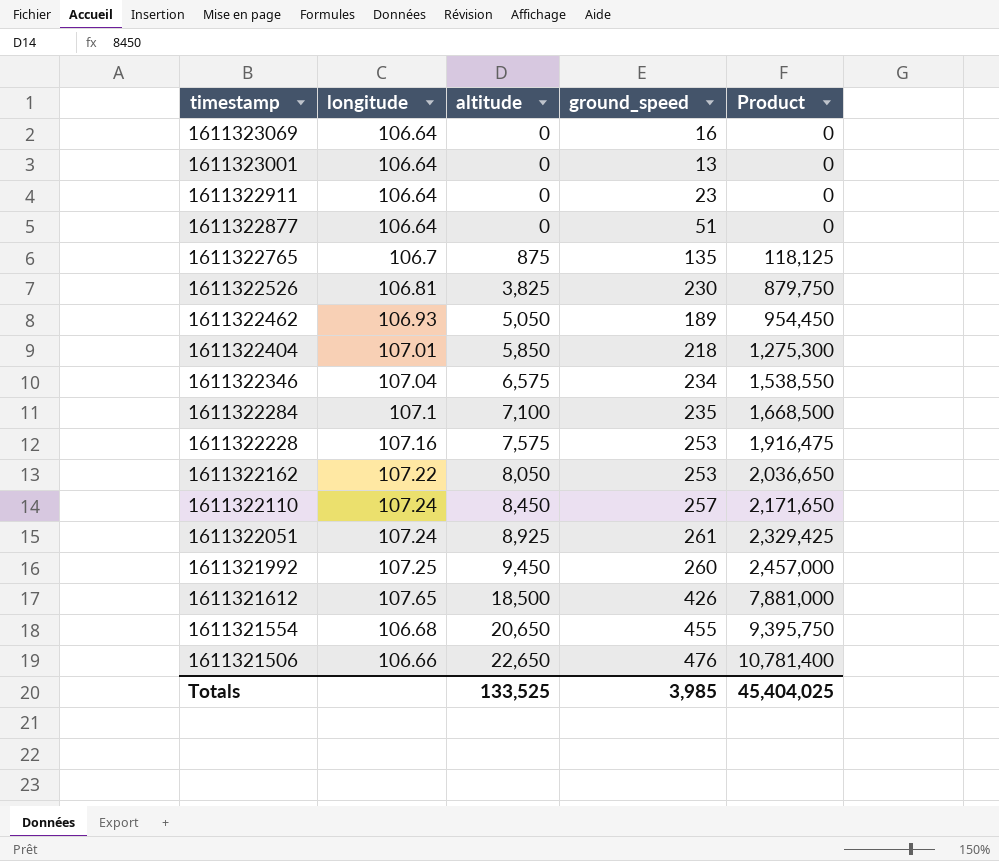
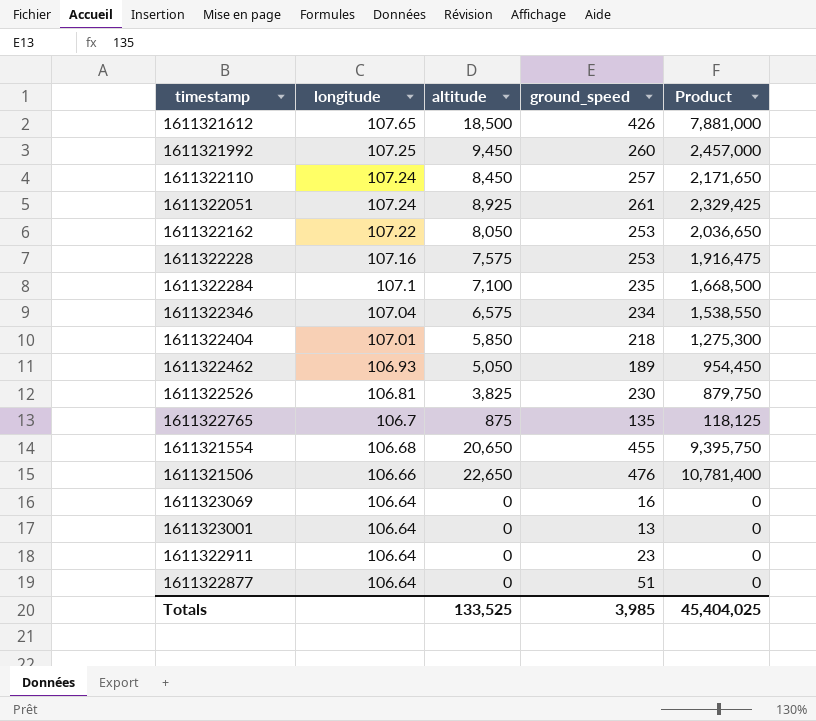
row order: timestamp descending -> longitude descending

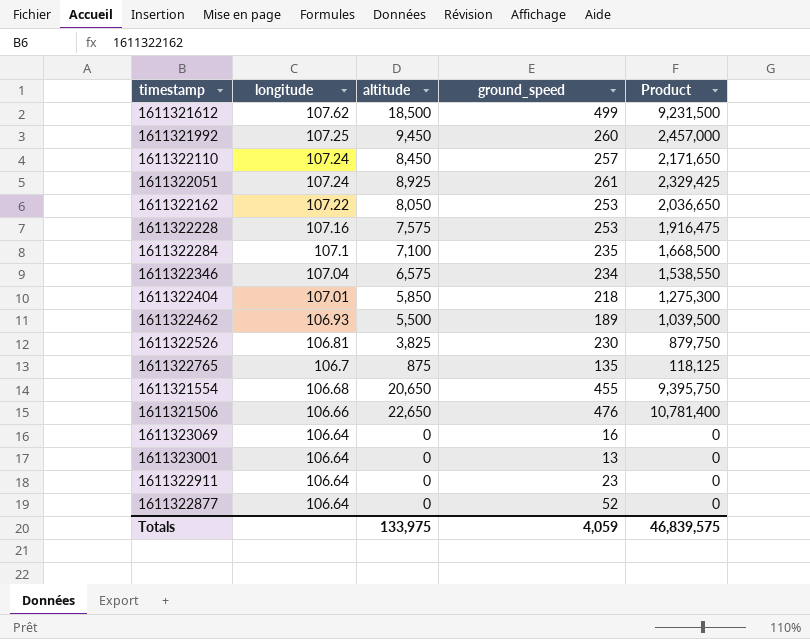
1611321612 | longitude: 107.65 -> 107.62
1611321612 | ground_speed: 426 -> 499
1611321612 | Product: 7,881,000 -> 9,231,500
1611322462 | altitude: 5,050 -> 5,500
1611322462 | Product: 954,450 -> 1,039,500
1611322877 | ground_speed: 51 -> 52
Totals | altitude: 133,525 -> 133,975
Totals | ground_speed: 3,985 -> 4,059
Totals | Product: 45,404,025 -> 46,839,575

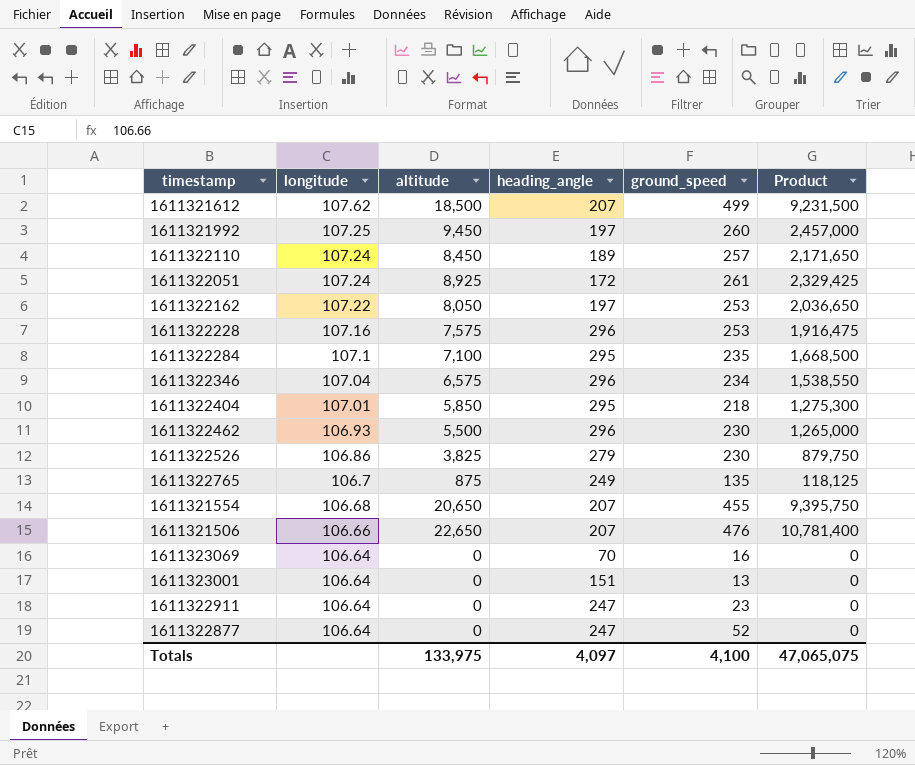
column heading_angle | position: none -> 4
1611322462 | ground_speed: 189 -> 230
1611322462 | Product: 1,039,500 -> 1,265,000
1611322526 | longitude: 106.81 -> 106.86
Totals | ground_speed: 4,059 -> 4,100
Totals | Product: 46,839,575 -> 47,065,075

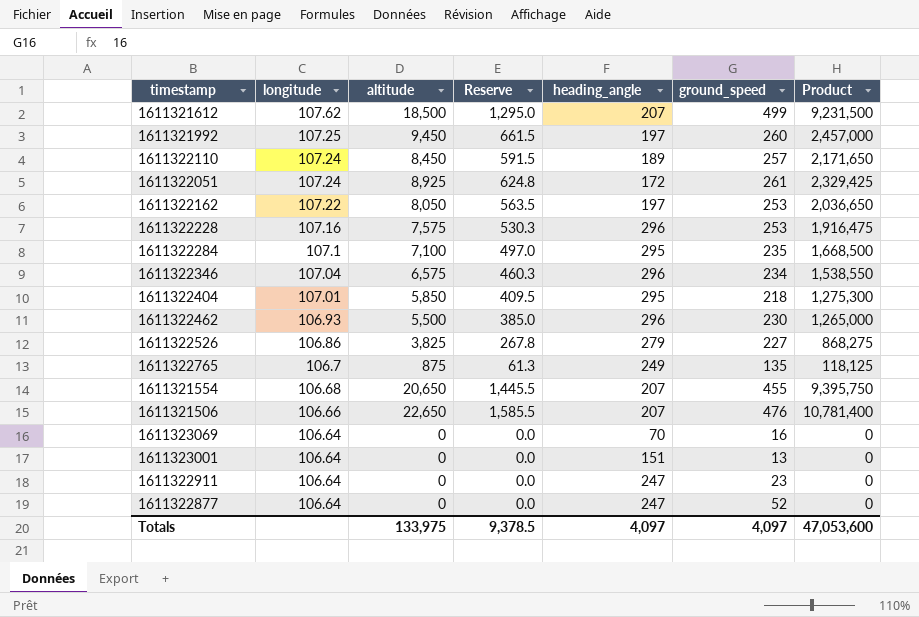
column Reserve | formula: none -> [altitude] * 0.07
1611322526 | ground_speed: 230 -> 227
1611322526 | Product: 879,750 -> 868,275
Totals | ground_speed: 4,100 -> 4,097
Totals | Product: 47,065,075 -> 47,053,600

